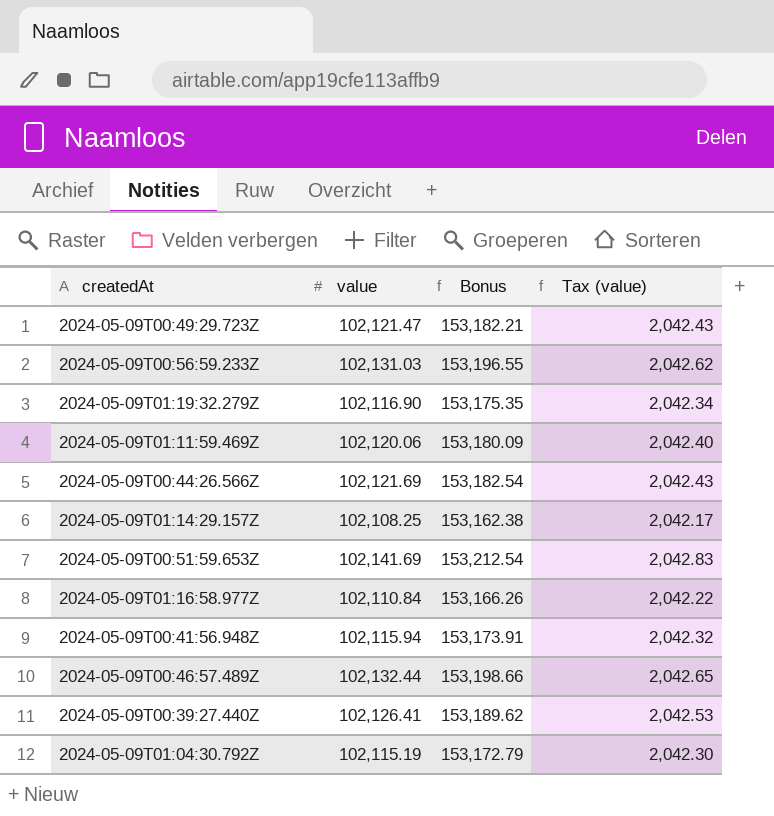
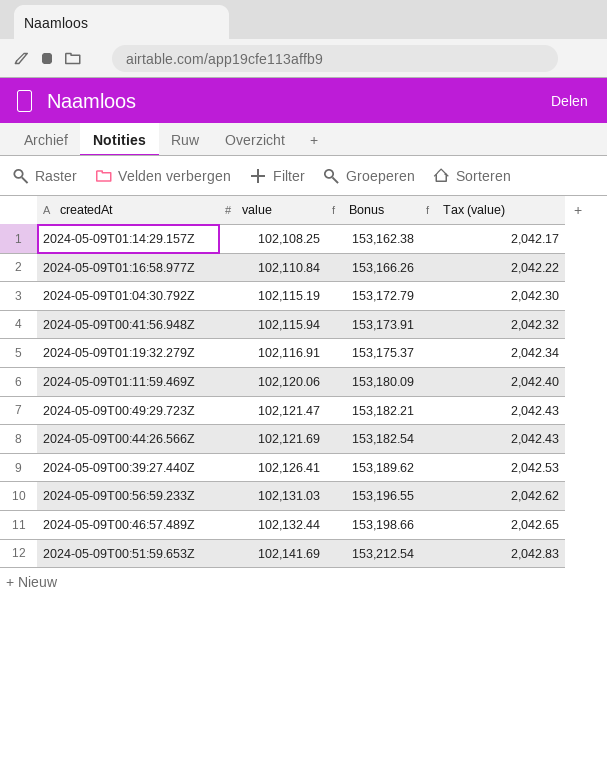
row order: none -> value ascending
2024-05-09T01:19:32.279Z | value: 102,116.90 -> 102,116.91
2024-05-09T01:19:32.279Z | Bonus: 153,175.35 -> 153,175.37

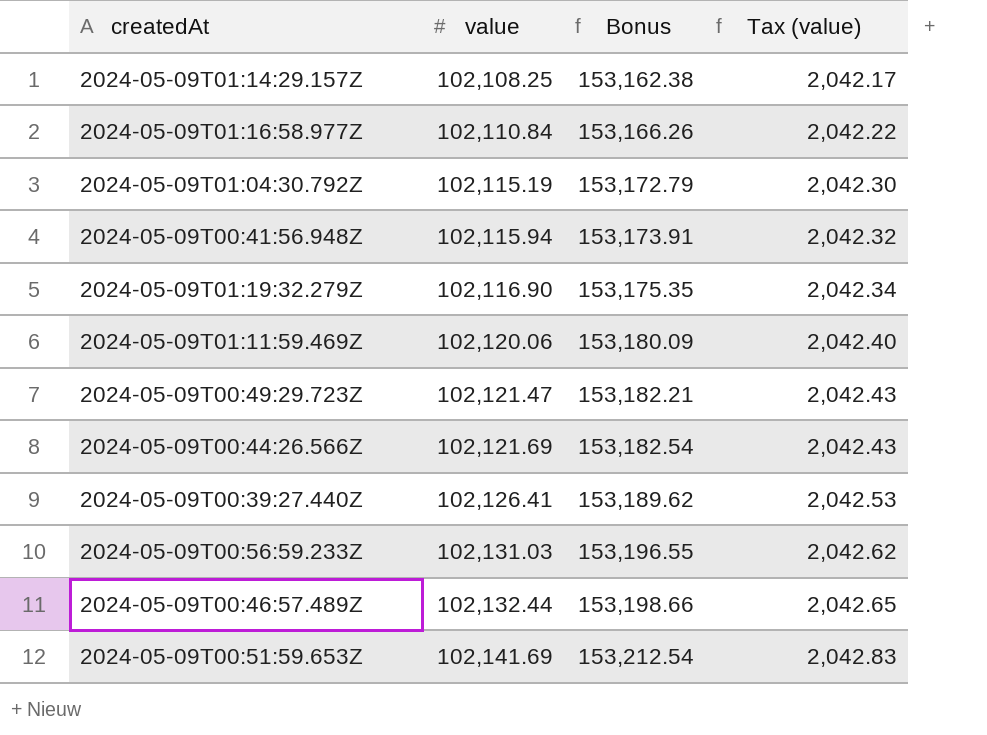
2024-05-09T01:19:32.279Z | value: 102,116.91 -> 102,116.90
2024-05-09T01:19:32.279Z | Bonus: 153,175.37 -> 153,175.35

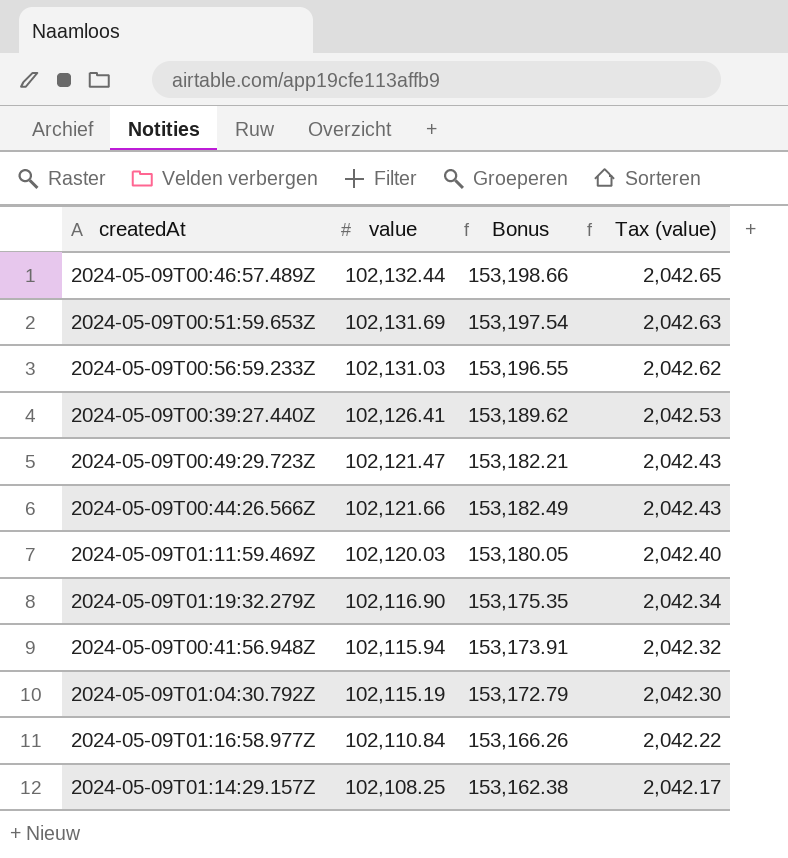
row order: value ascending -> Tax (value) descending
2024-05-09T00:51:59.653Z | value: 102,141.69 -> 102,131.69
2024-05-09T00:51:59.653Z | Bonus: 153,212.54 -> 153,197.54
2024-05-09T00:51:59.653Z | Tax (value): 2,042.83 -> 2,042.63
2024-05-09T00:44:26.566Z | value: 102,121.69 -> 102,121.66
2024-05-09T00:44:26.566Z | Bonus: 153,182.54 -> 153,182.49
2024-05-09T01:11:59.469Z | value: 102,120.06 -> 102,120.03
2024-05-09T01:11:59.469Z | Bonus: 153,180.09 -> 153,180.05

